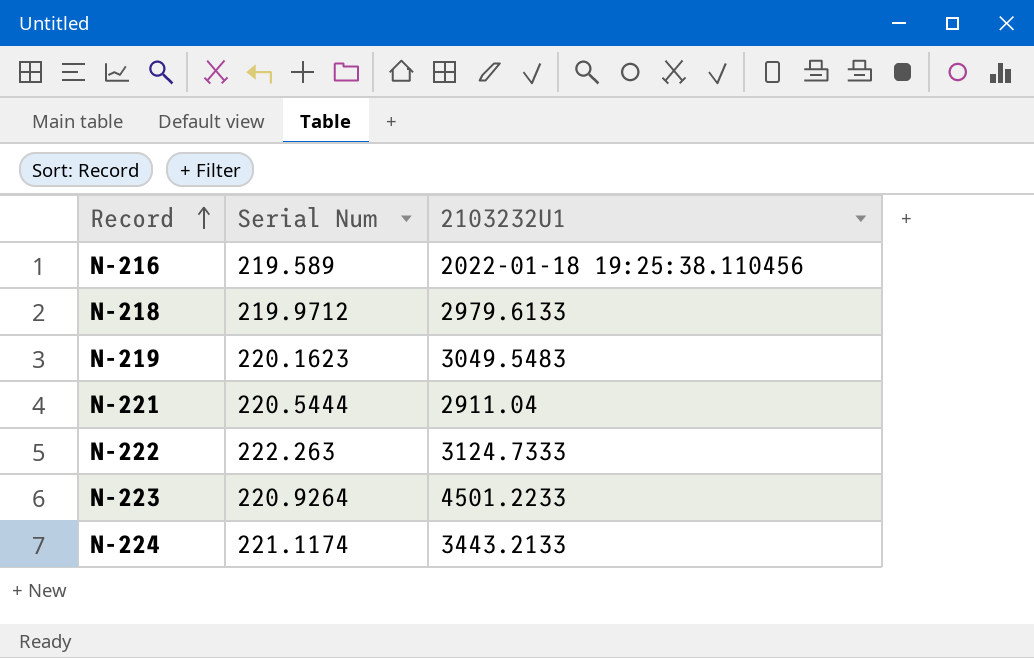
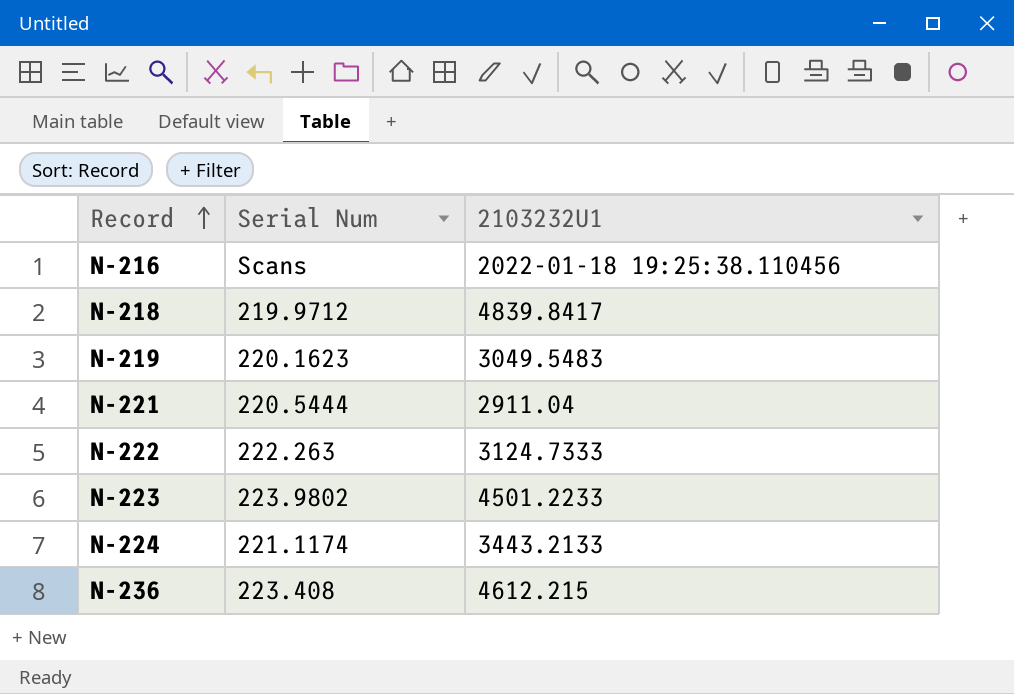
N-216 | Serial Num: 219.589 -> Scans
N-218 | 2103232U1: 2979.6133 -> 4839.8417
N-223 | Serial Num: 220.9264 -> 223.9802
row N-236: none -> 223.408 | 4612.215

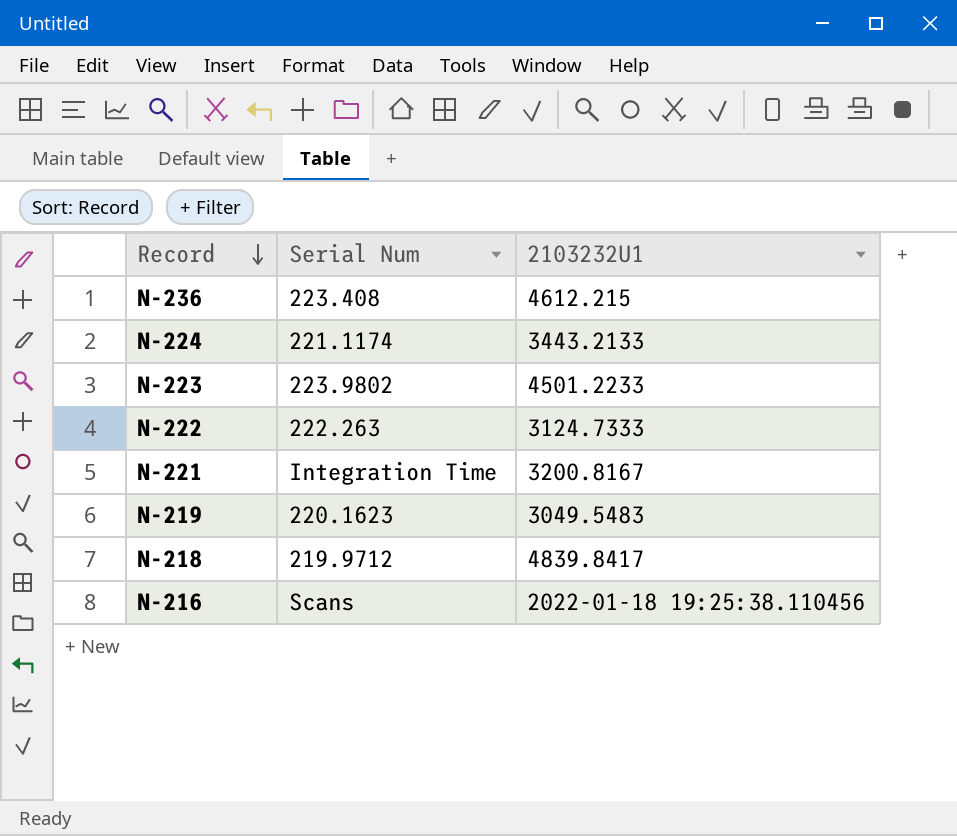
row order: Record ascending -> Record descending
N-221 | Serial Num: 220.5444 -> Integration Time
N-221 | 2103232U1: 2911.04 -> 3200.8167

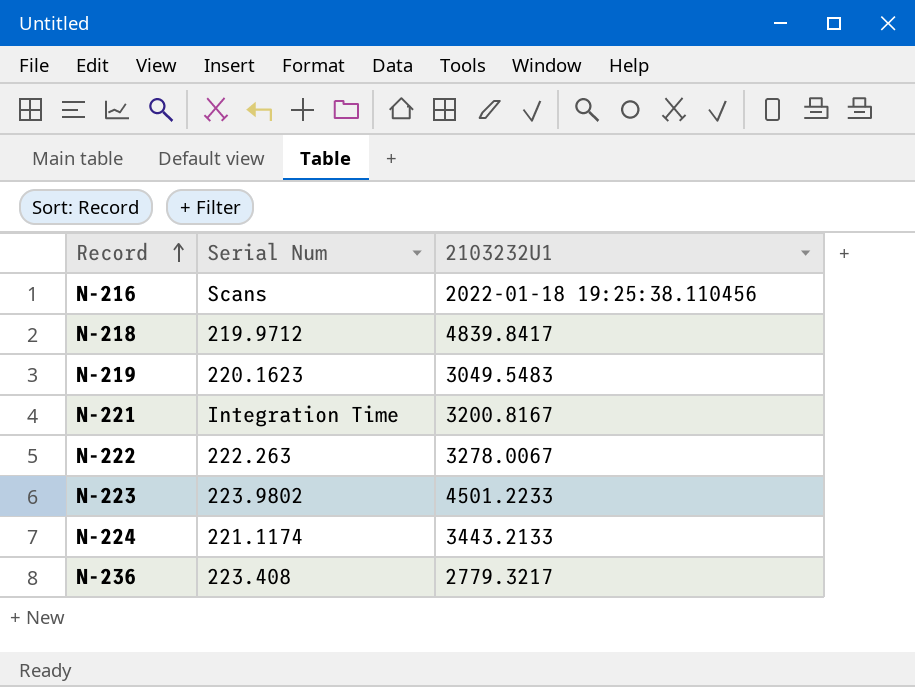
row order: Record descending -> Record ascending
N-222 | 2103232U1: 3124.7333 -> 3278.0067
N-236 | 2103232U1: 4612.215 -> 2779.3217

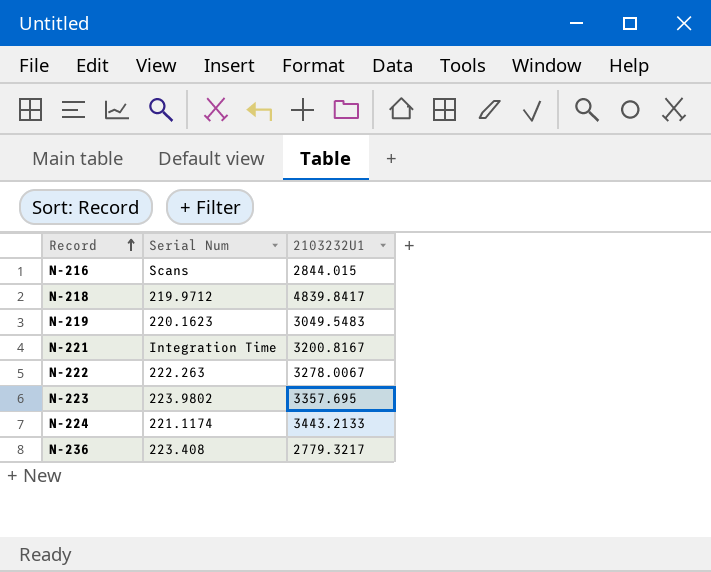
N-216 | 2103232U1: 2022-01-18 19:25:38.110456 -> 2844.015
N-223 | 2103232U1: 4501.2233 -> 3357.695

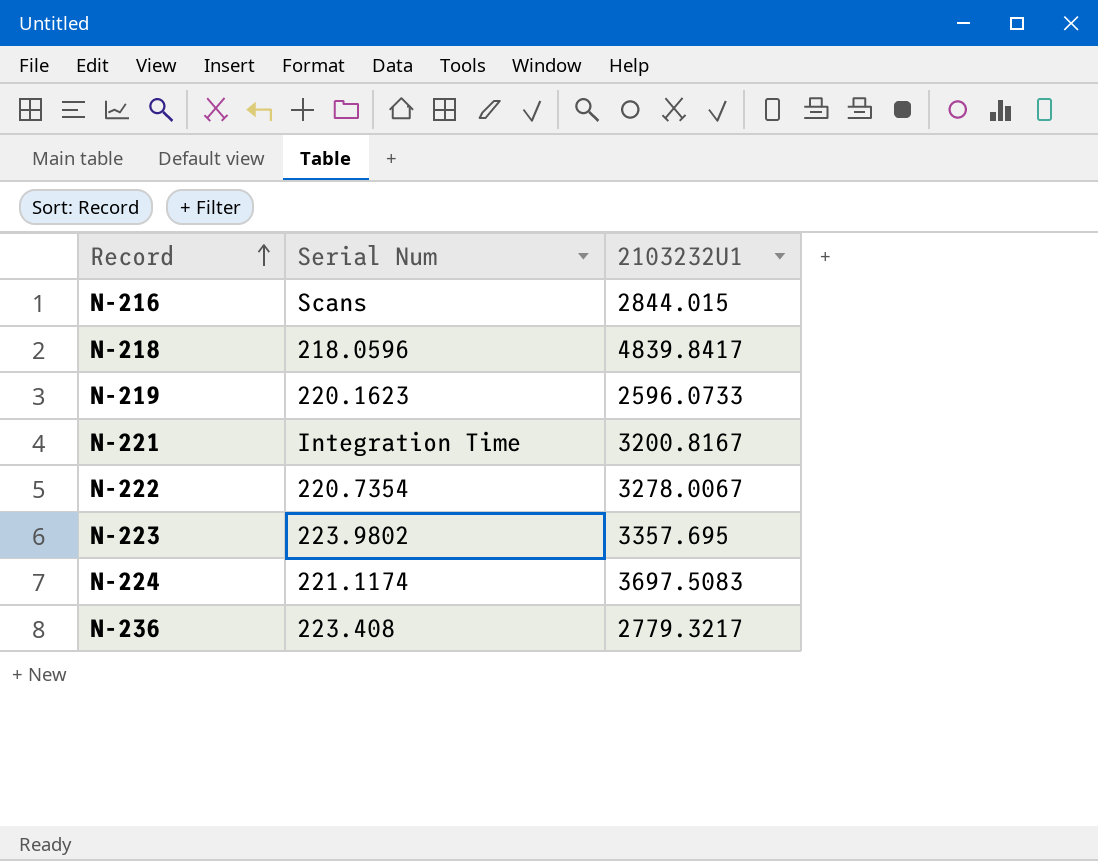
N-218 | Serial Num: 219.9712 -> 218.0596
N-219 | 2103232U1: 3049.5483 -> 2596.0733
N-222 | Serial Num: 222.263 -> 220.7354
N-224 | 2103232U1: 3443.2133 -> 3697.5083

